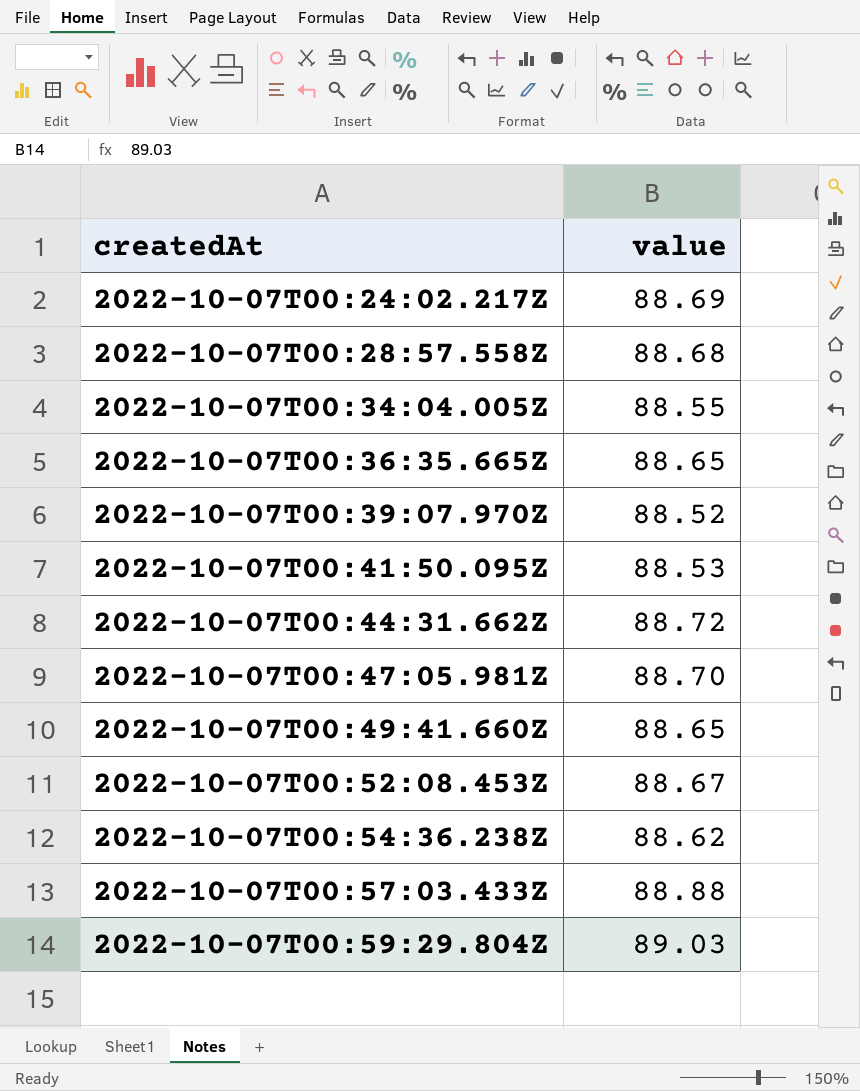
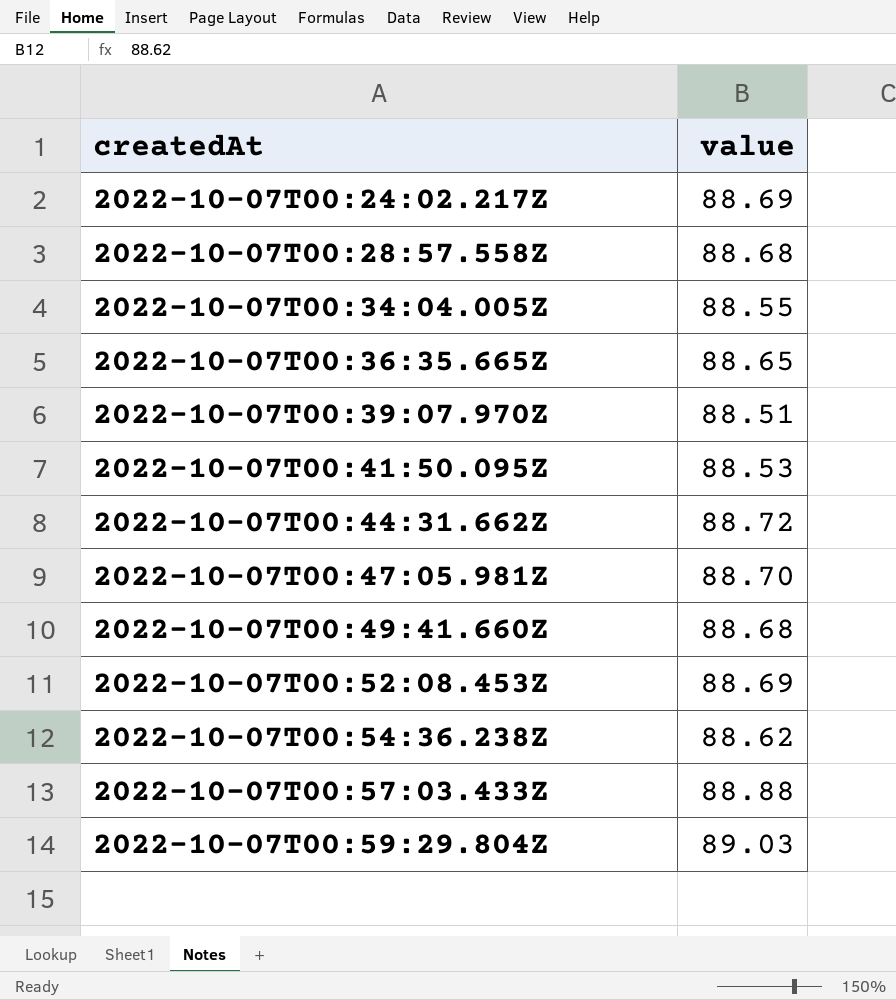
2022-10-07T00:39:07.970Z | value: 88.52 -> 88.51
2022-10-07T00:49:41.660Z | value: 88.65 -> 88.68
2022-10-07T00:52:08.453Z | value: 88.67 -> 88.69

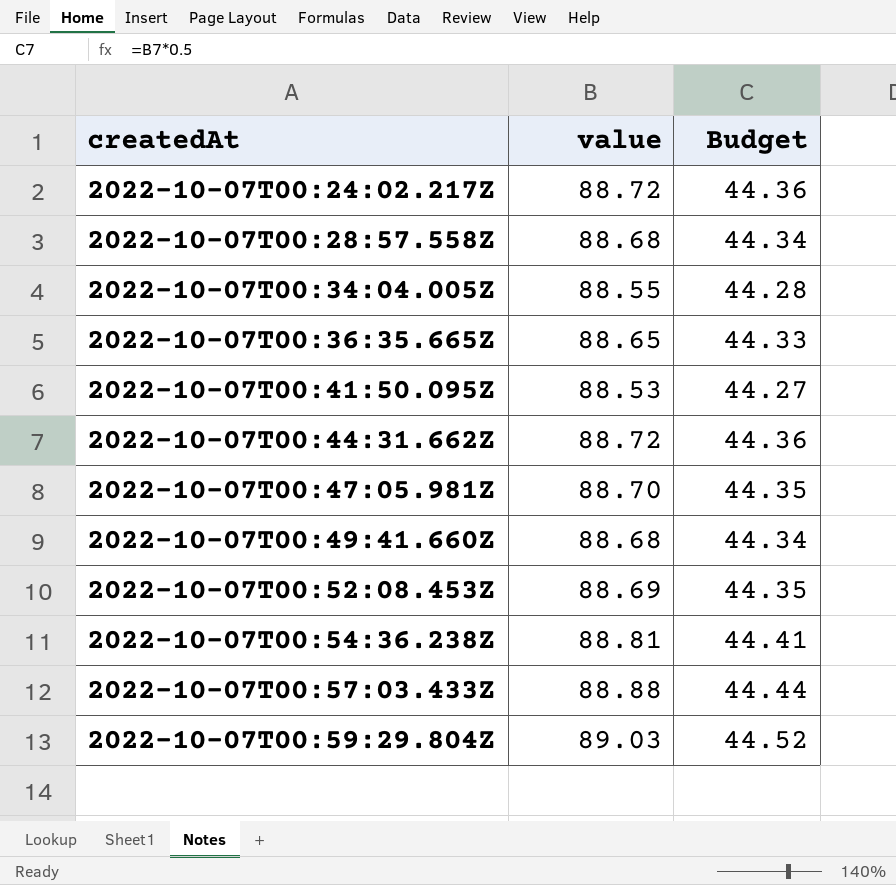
column Budget | formula: none -> [value] * 0.5
row 2022-10-07T00:39:07.970Z: 88.51 -> none
2022-10-07T00:24:02.217Z | value: 88.69 -> 88.72
2022-10-07T00:54:36.238Z | value: 88.62 -> 88.81

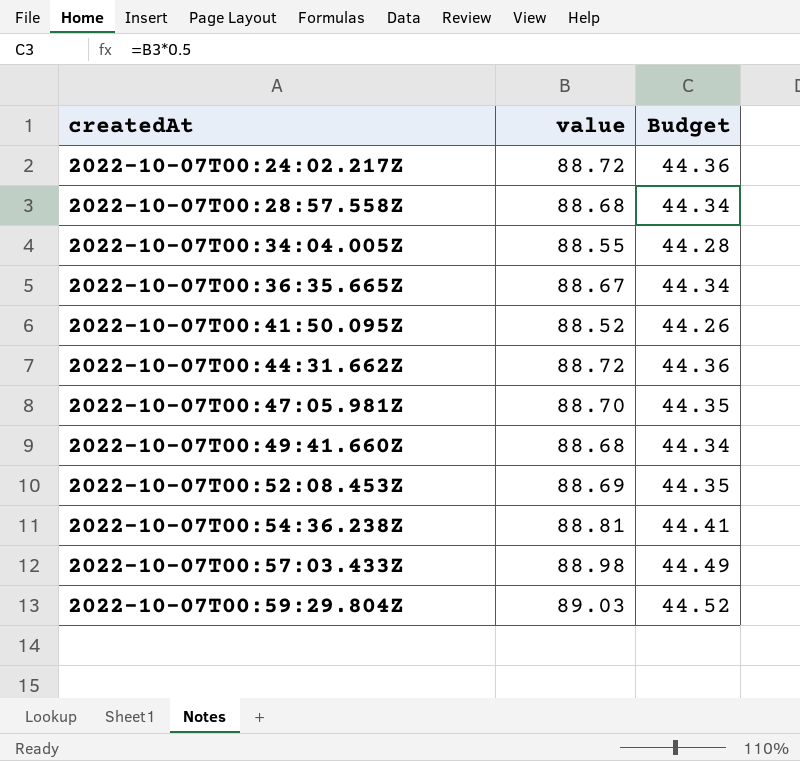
2022-10-07T00:36:35.665Z | value: 88.65 -> 88.67
2022-10-07T00:36:35.665Z | Budget: 44.33 -> 44.34
2022-10-07T00:41:50.095Z | value: 88.53 -> 88.52
2022-10-07T00:41:50.095Z | Budget: 44.27 -> 44.26
2022-10-07T00:57:03.433Z | value: 88.88 -> 88.98
2022-10-07T00:57:03.433Z | Budget: 44.44 -> 44.49

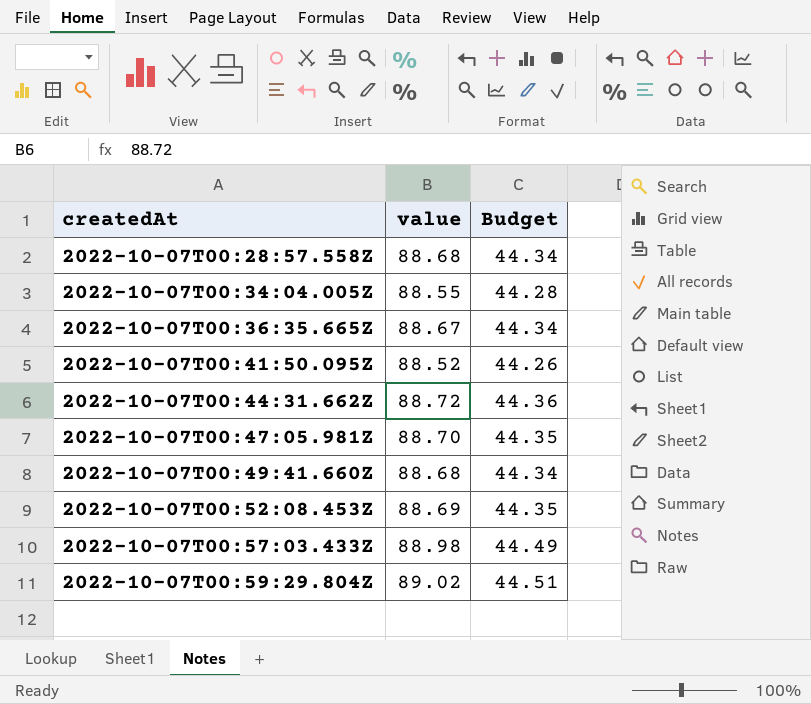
row 2022-10-07T00:24:02.217Z: 88.72 | 44.36 -> none
row 2022-10-07T00:54:36.238Z: 88.81 | 44.41 -> none
2022-10-07T00:59:29.804Z | value: 89.03 -> 89.02
2022-10-07T00:59:29.804Z | Budget: 44.52 -> 44.51

